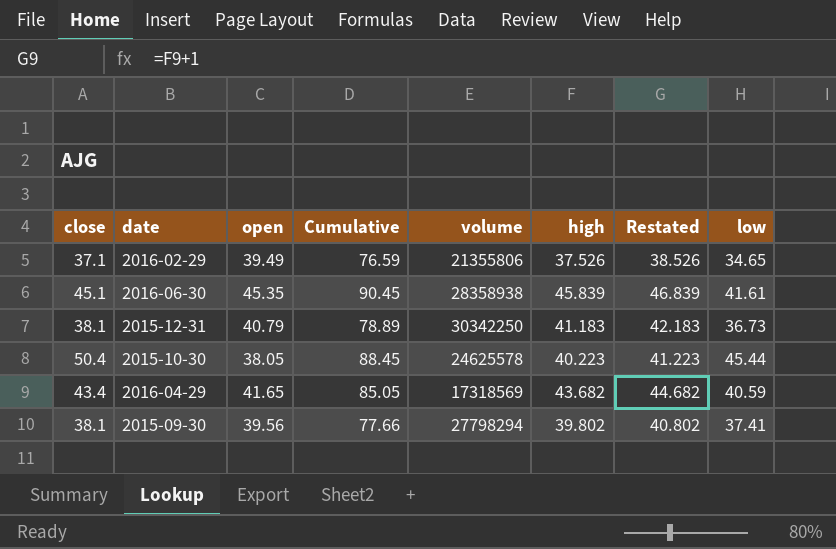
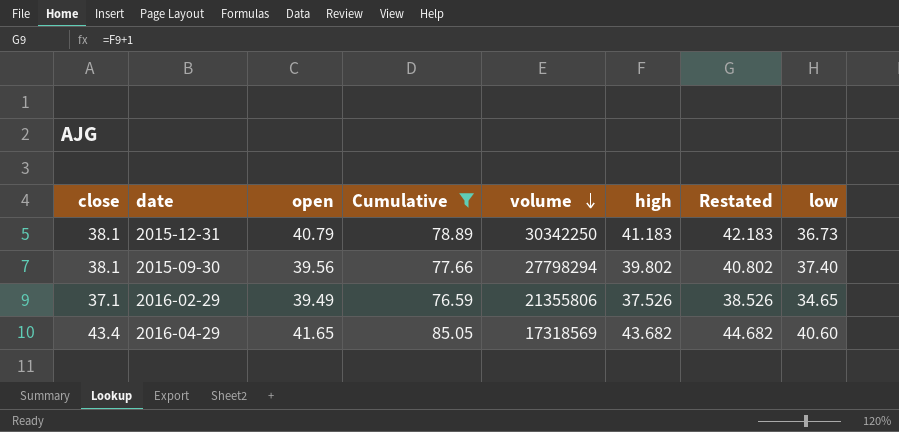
filter: none -> Cumulative <= 85.05
row order: none -> volume descending
2015-09-30 | low: 37.41 -> 37.40
2016-04-29 | low: 40.59 -> 40.60

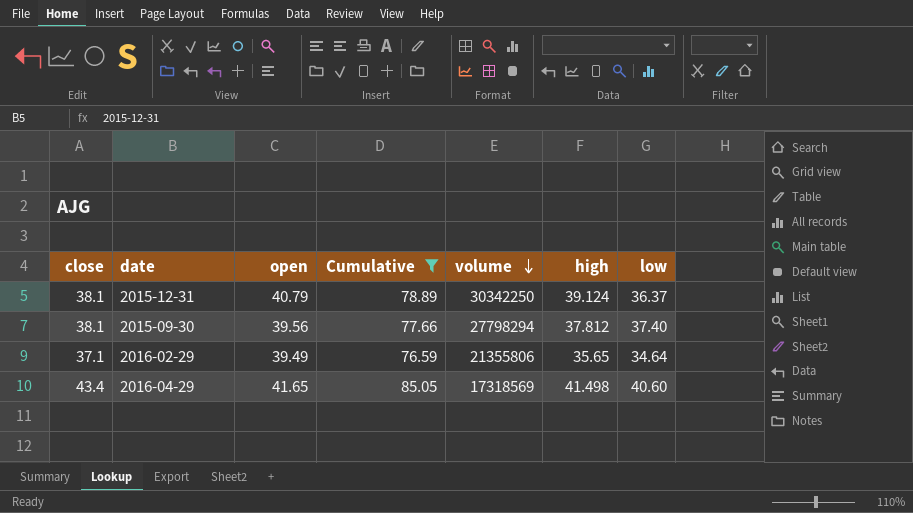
column Restated | formula: [high] + 1 -> none
2015-12-31 | high: 41.183 -> 39.124
2015-12-31 | low: 36.73 -> 36.37
2015-09-30 | high: 39.802 -> 37.812
2016-02-29 | high: 37.526 -> 35.65
2016-02-29 | low: 34.65 -> 34.64
2016-04-29 | high: 43.682 -> 41.498

